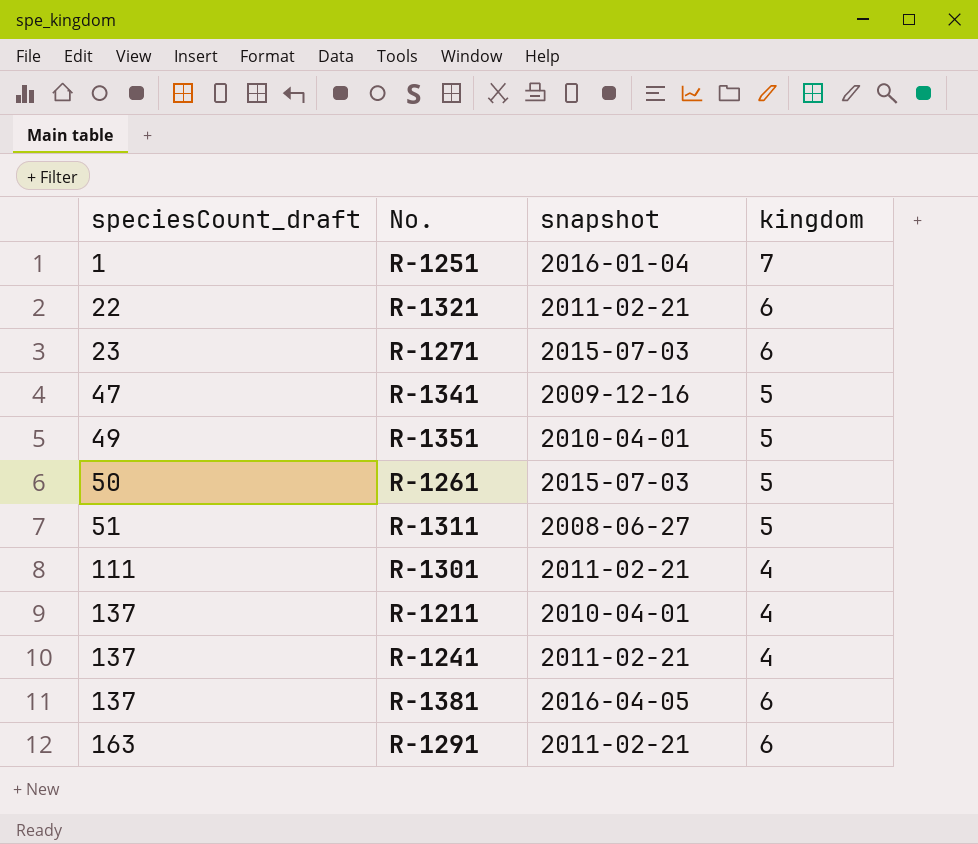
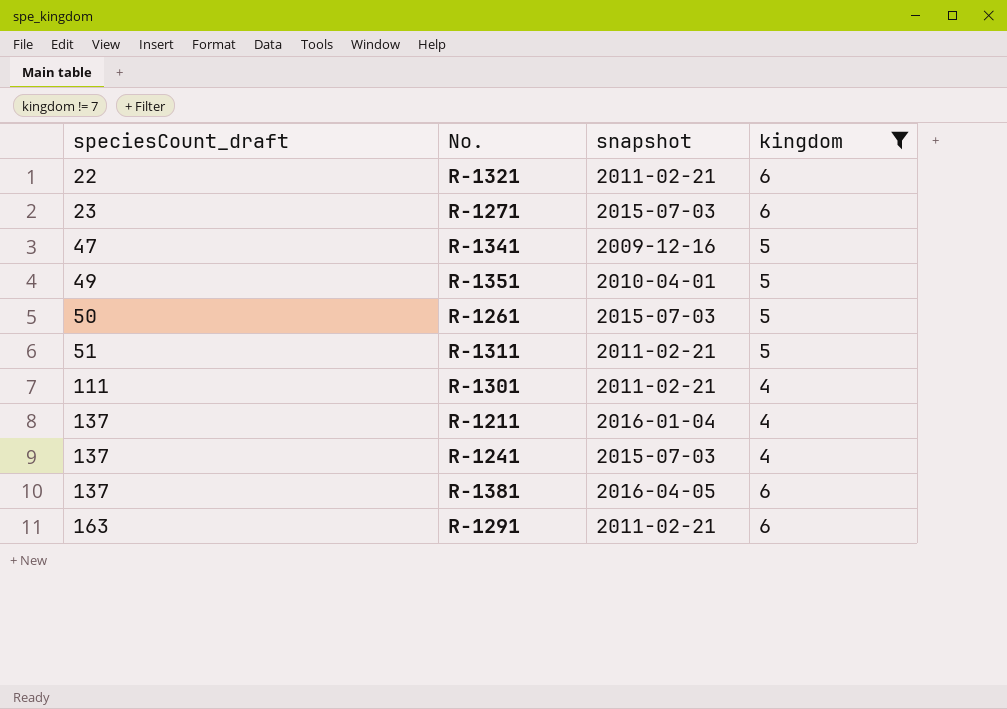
filter: none -> kingdom != 7
R-1311 | snapshot: 2008-06-27 -> 2011-02-21
R-1211 | snapshot: 2010-04-01 -> 2016-01-04
R-1241 | snapshot: 2011-02-21 -> 2015-07-03

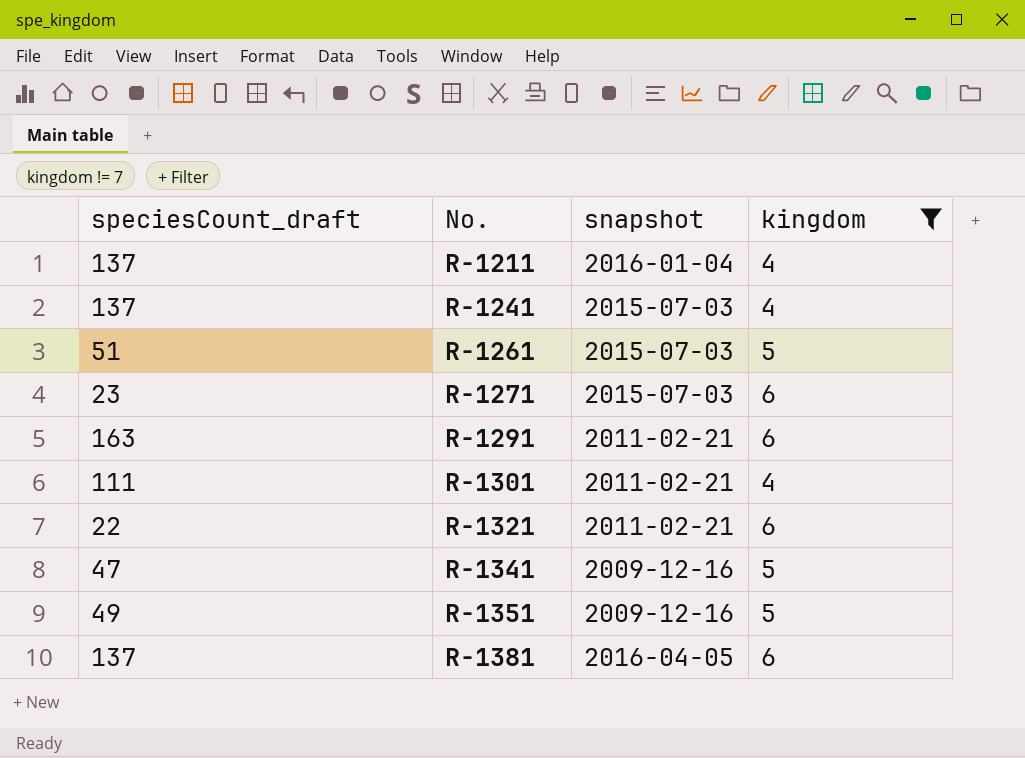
row order: speciesCount_draft ascending -> No. ascending
row R-1311: 51 | 2011-02-21 | 5 -> none
R-1261 | speciesCount_draft: 50 -> 51
R-1351 | snapshot: 2010-04-01 -> 2009-12-16

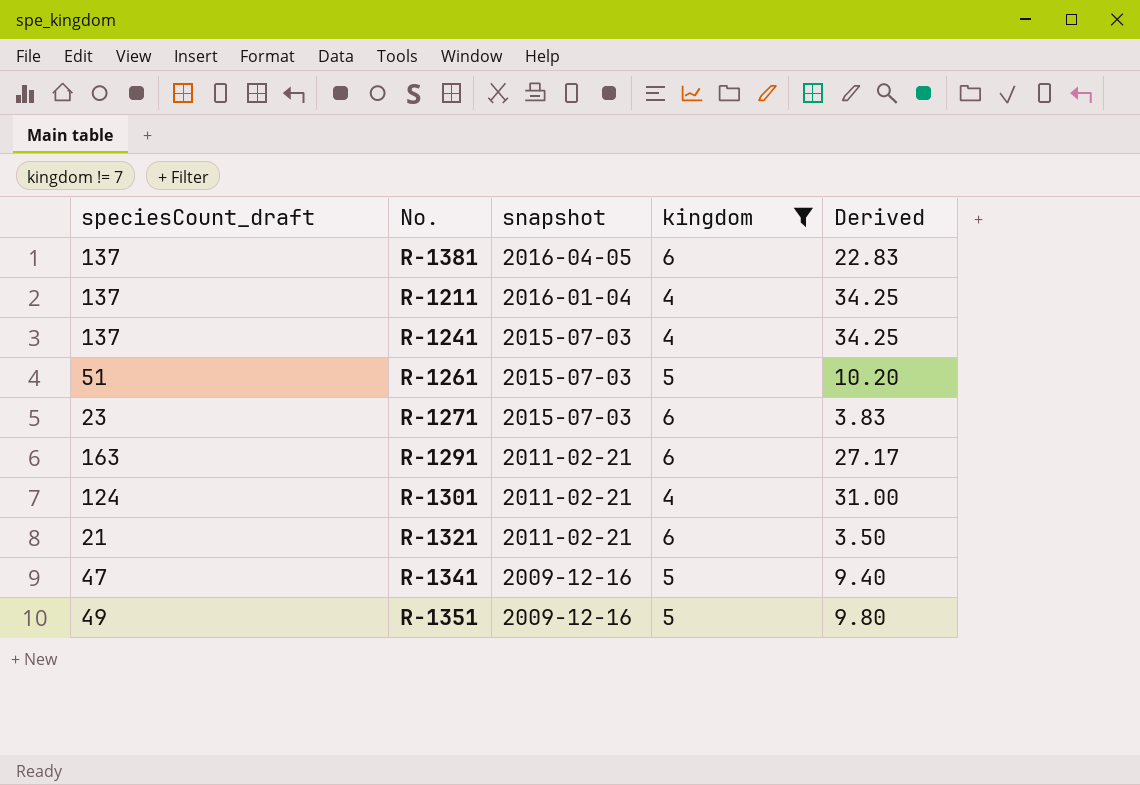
row order: No. ascending -> snapshot descending
column Derived | formula: none -> [speciesCount_draft] / [kingdom]
R-1301 | speciesCount_draft: 111 -> 124
R-1321 | speciesCount_draft: 22 -> 21

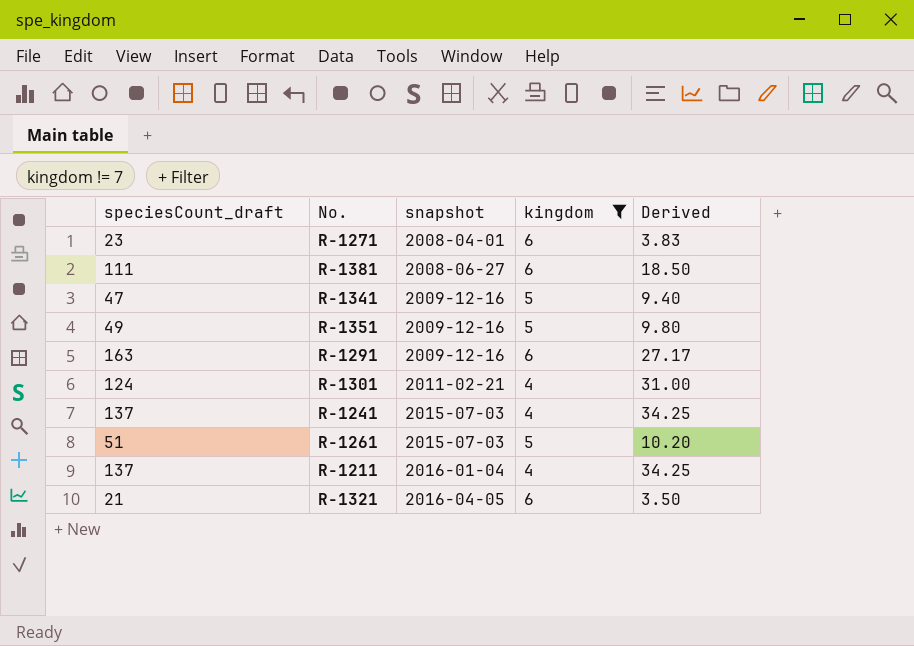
row order: snapshot descending -> snapshot ascending
R-1271 | snapshot: 2015-07-03 -> 2008-04-01
R-1381 | speciesCount_draft: 137 -> 111
R-1381 | snapshot: 2016-04-05 -> 2008-06-27
R-1381 | Derived: 22.83 -> 18.50
R-1291 | snapshot: 2011-02-21 -> 2009-12-16
R-1321 | snapshot: 2011-02-21 -> 2016-04-05

